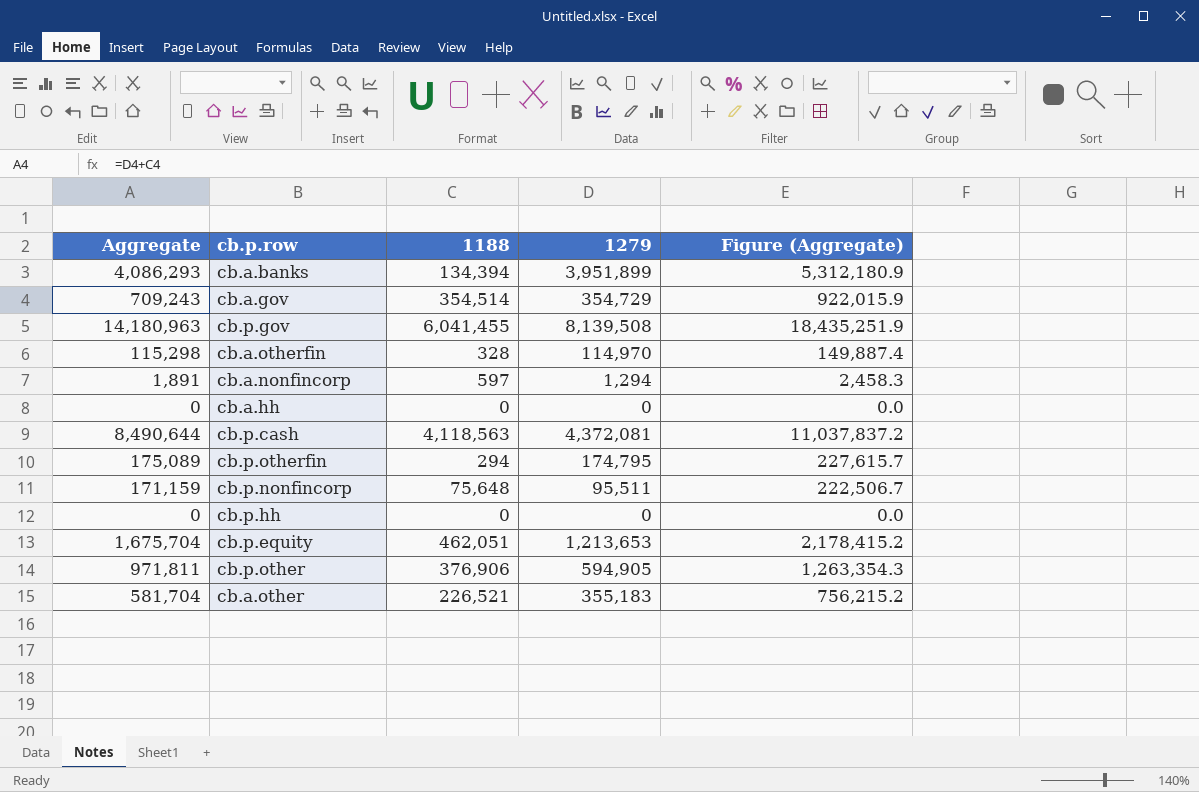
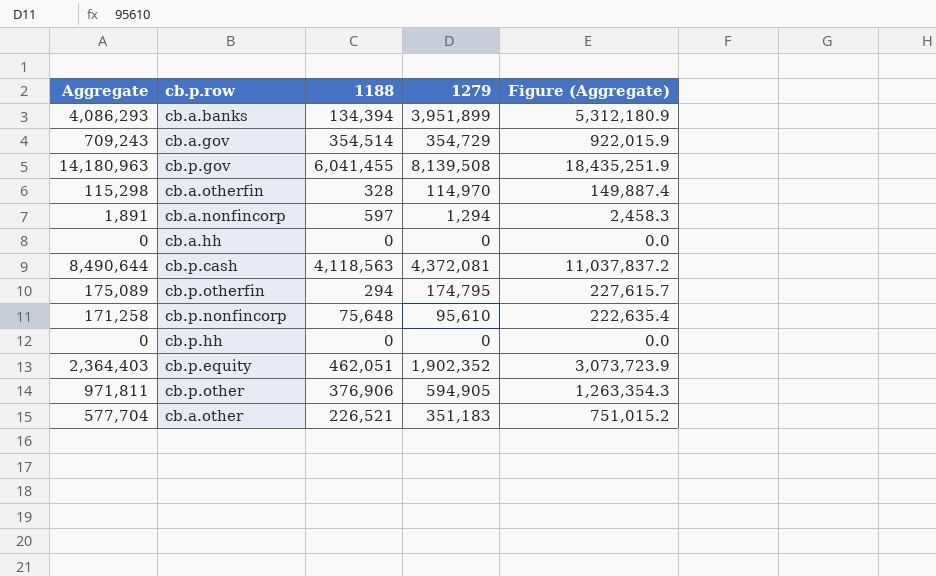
cb.p.nonfincorp | Aggregate: 171,159 -> 171,258
cb.p.nonfincorp | 1279: 95,511 -> 95,610
cb.p.nonfincorp | Figure (Aggregate): 222,506.7 -> 222,635.4
cb.p.equity | Aggregate: 1,675,704 -> 2,364,403
cb.p.equity | 1279: 1,213,653 -> 1,902,352
cb.p.equity | Figure (Aggregate): 2,178,415.2 -> 3,073,723.9
cb.a.other | Aggregate: 581,704 -> 577,704
cb.a.other | 1279: 355,183 -> 351,183
cb.a.other | Figure (Aggregate): 756,215.2 -> 751,015.2

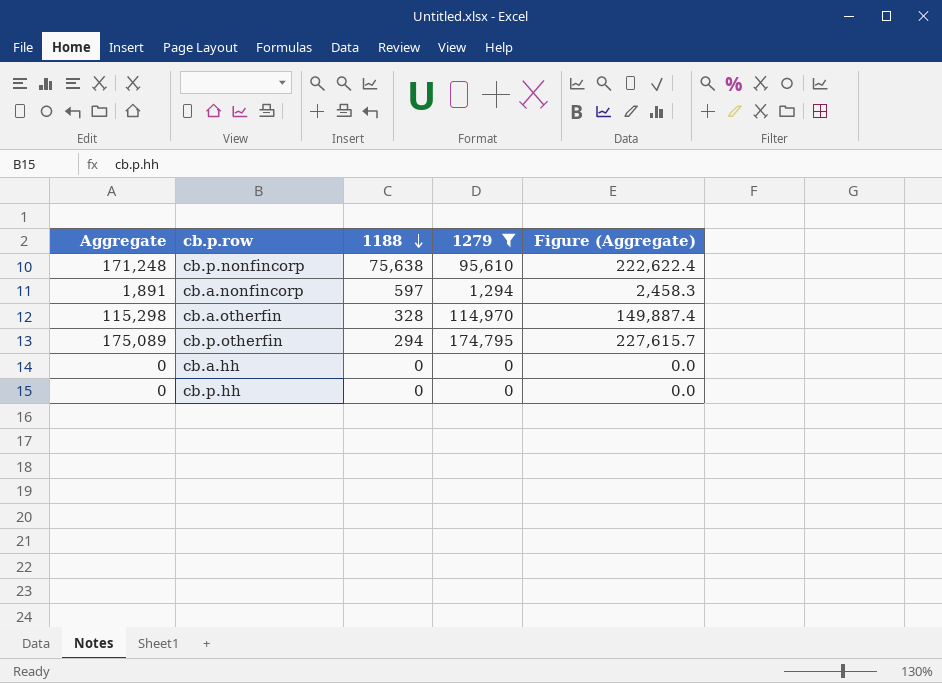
filter: none -> 1279 <= 174,795
row order: none -> 1188 descending
cb.p.nonfincorp | Aggregate: 171,258 -> 171,248
cb.p.nonfincorp | 1188: 75,648 -> 75,638
cb.p.nonfincorp | Figure (Aggregate): 222,635.4 -> 222,622.4

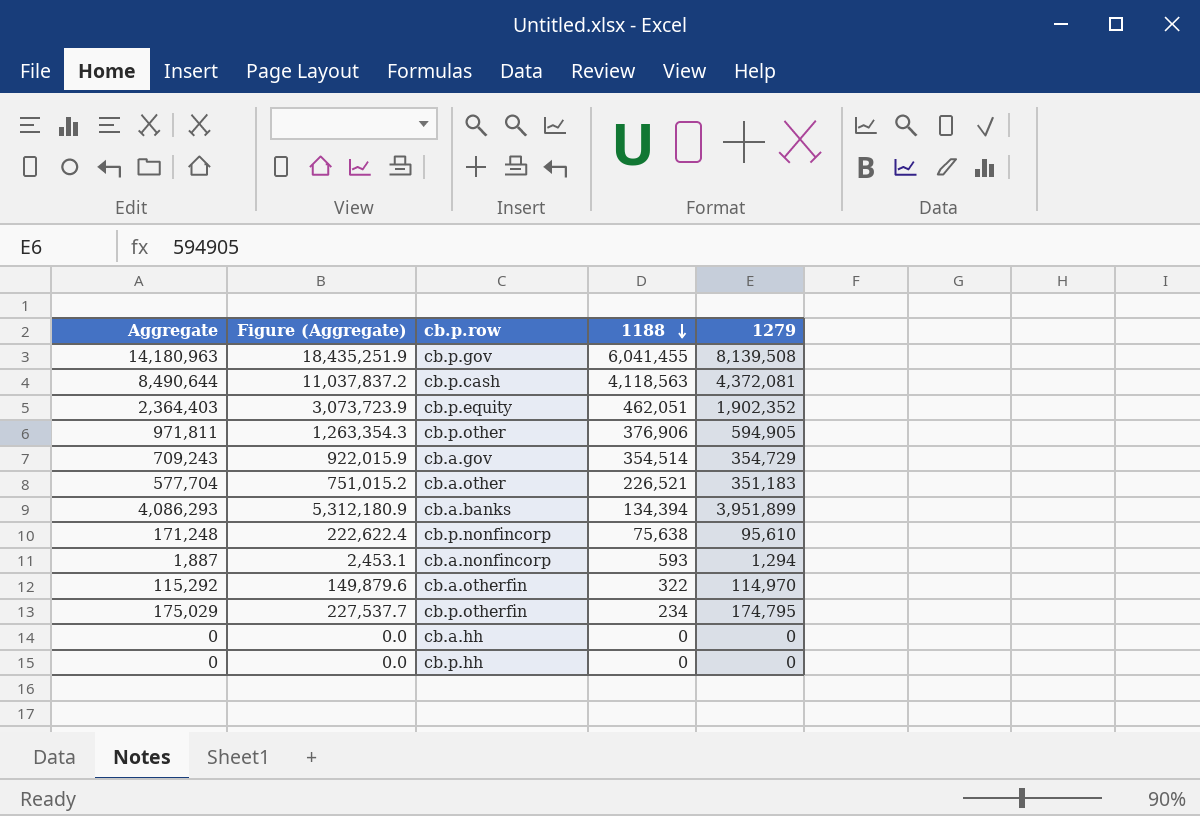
filter: 1279 <= 174,795 -> none
column Figure (Aggregate) | position: 5 -> 2
cb.a.nonfincorp | Aggregate: 1,891 -> 1,887
cb.a.nonfincorp | Figure (Aggregate): 2,458.3 -> 2,453.1
cb.a.nonfincorp | 1188: 597 -> 593
cb.a.otherfin | Aggregate: 115,298 -> 115,292
cb.a.otherfin | Figure (Aggregate): 149,887.4 -> 149,879.6
cb.a.otherfin | 1188: 328 -> 322
cb.p.otherfin | Aggregate: 175,089 -> 175,029
cb.p.otherfin | Figure (Aggregate): 227,615.7 -> 227,537.7
cb.p.otherfin | 1188: 294 -> 234

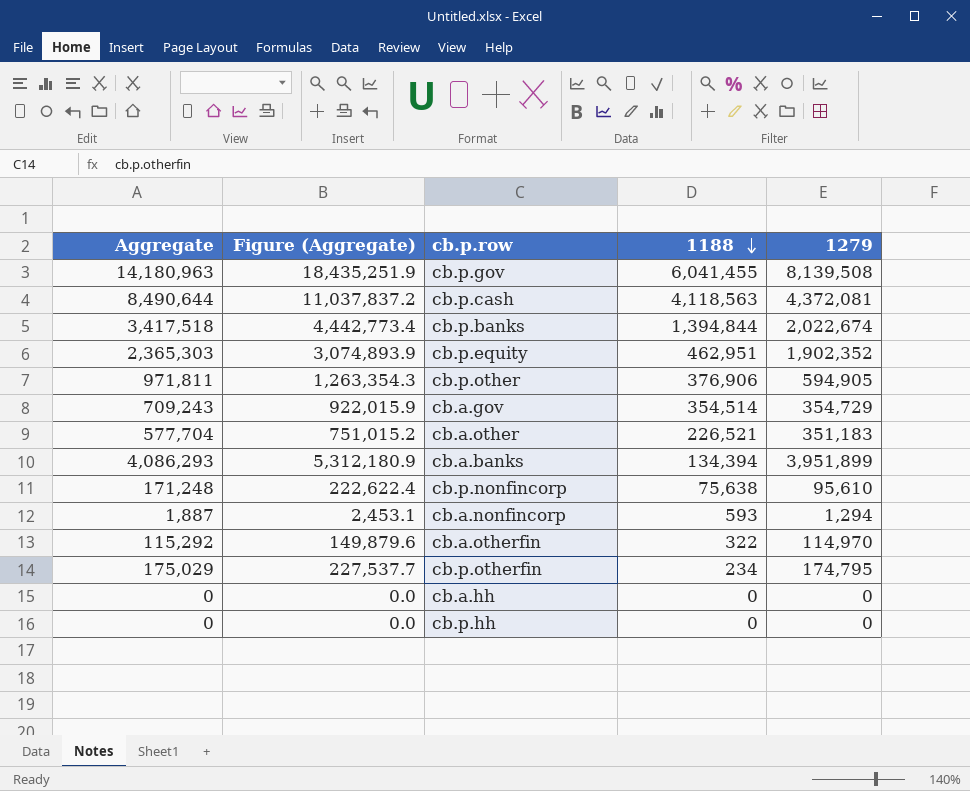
row cb.p.banks: none -> 3,417,518 | 4,442,773.4 | 1,394,844 | 2,022,674
cb.p.equity | Aggregate: 2,364,403 -> 2,365,303
cb.p.equity | Figure (Aggregate): 3,073,723.9 -> 3,074,893.9
cb.p.equity | 1188: 462,051 -> 462,951

